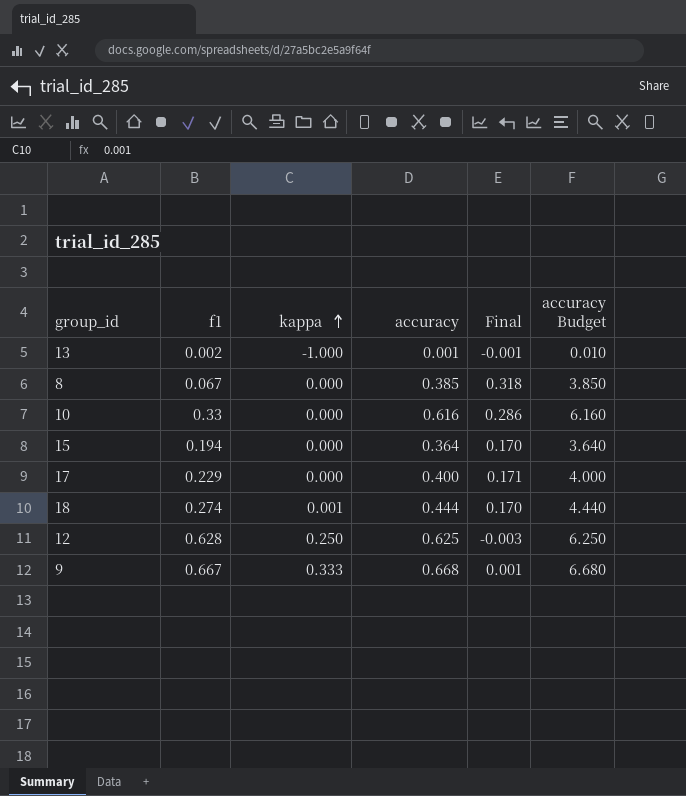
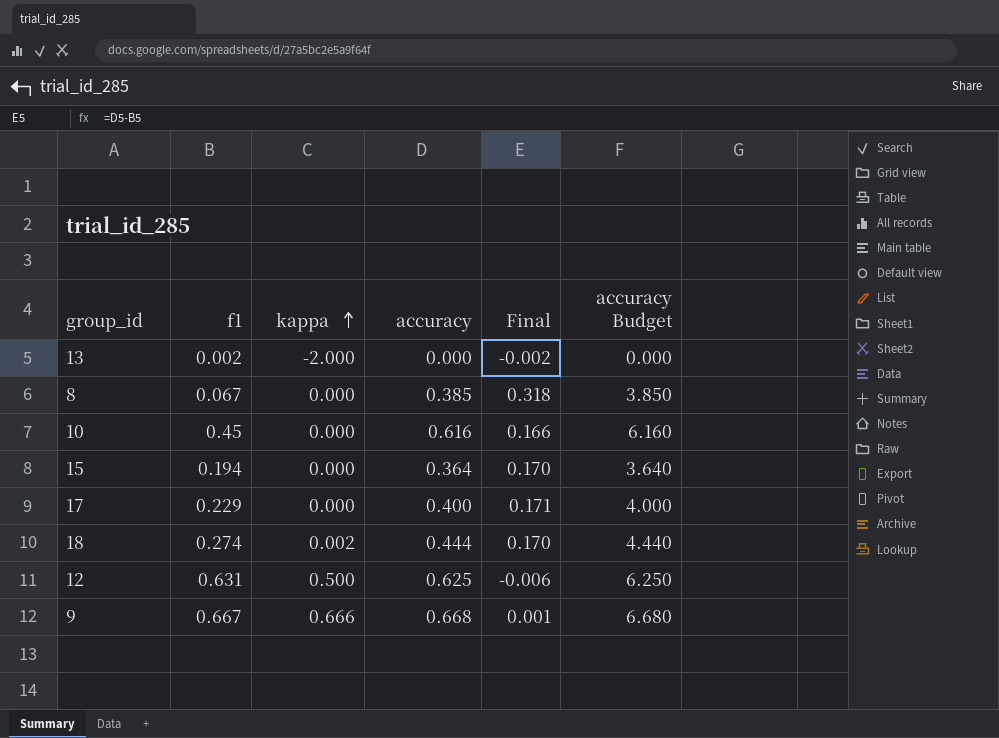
13 | kappa: -1.000 -> -2.000
13 | accuracy: 0.001 -> 0.000
13 | Final: -0.001 -> -0.002
13 | accuracy Budget: 0.010 -> 0.000
10 | f1: 0.33 -> 0.45
10 | Final: 0.286 -> 0.166
18 | kappa: 0.001 -> 0.002
12 | f1: 0.628 -> 0.631
12 | kappa: 0.250 -> 0.500
12 | Final: -0.003 -> -0.006
9 | kappa: 0.333 -> 0.666

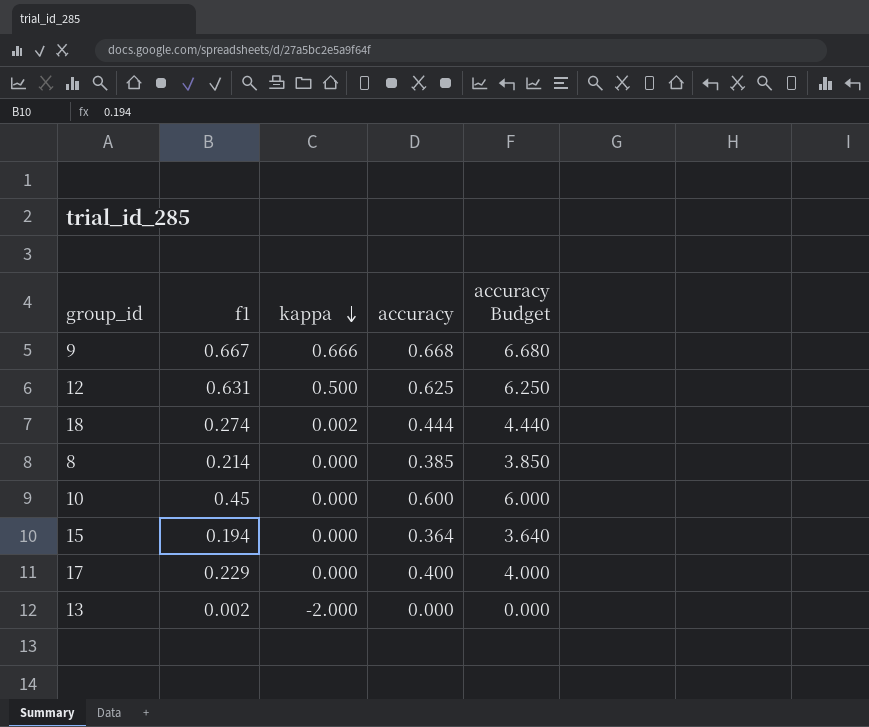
row order: kappa ascending -> kappa descending
column Final | formula: [accuracy] - [f1] -> none
8 | f1: 0.067 -> 0.214
10 | accuracy: 0.616 -> 0.600
10 | accuracy Budget: 6.160 -> 6.000

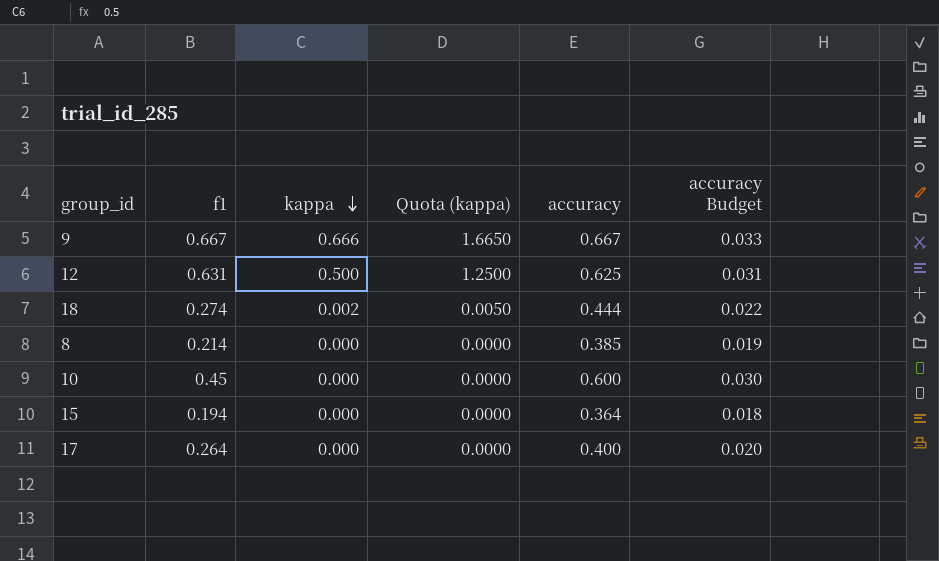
column Quota (kappa) | formula: none -> [kappa] * 2.5
column accuracy Budget | formula: [accuracy] * 10 -> [accuracy] * 0.05
row 13: 0.002 | -2.000 | 0.000 | 0.000 -> none
9 | accuracy: 0.668 -> 0.667
17 | f1: 0.229 -> 0.264

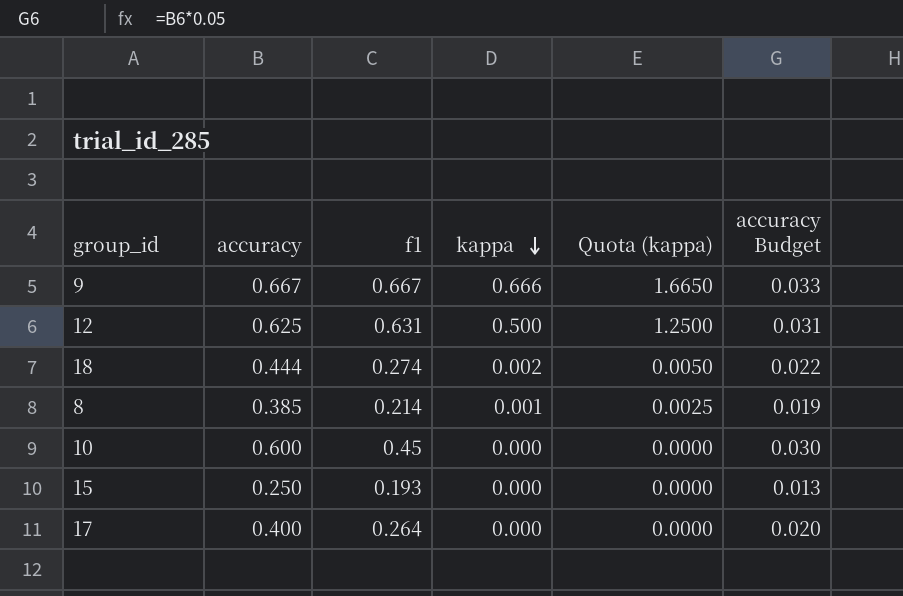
column accuracy | position: 5 -> 2
8 | kappa: 0.000 -> 0.001
8 | Quota (kappa): 0.0000 -> 0.0025
15 | accuracy: 0.364 -> 0.250
15 | f1: 0.194 -> 0.193
15 | accuracy Budget: 0.018 -> 0.013

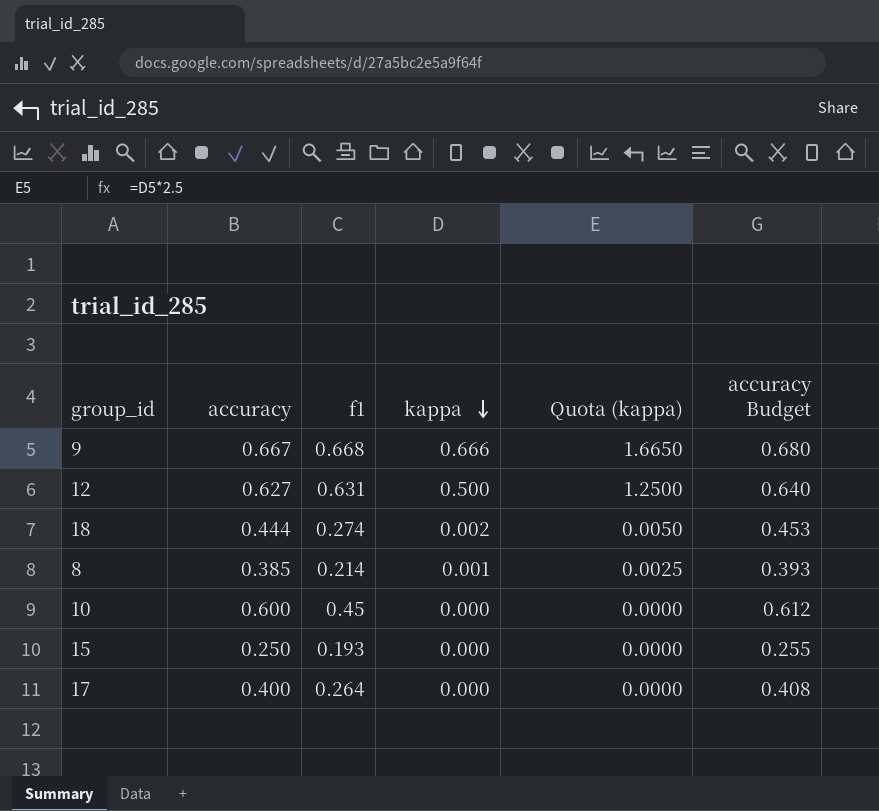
column accuracy Budget | formula: [accuracy] * 0.05 -> [accuracy] * 1.02
9 | f1: 0.667 -> 0.668
12 | accuracy: 0.625 -> 0.627

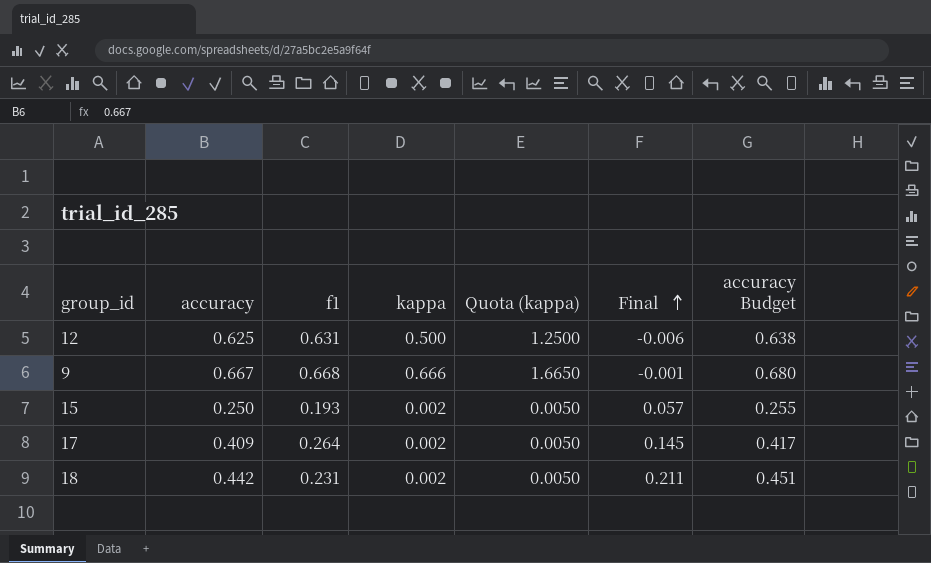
row order: kappa descending -> Final ascending
column Final | formula: none -> [accuracy] - [f1]
row 8: 0.385 | 0.214 | 0.001 | 0.0025 | 0.393 -> none
row 10: 0.600 | 0.45 | 0.000 | 0.0000 | 0.612 -> none
12 | accuracy: 0.627 -> 0.625
12 | accuracy Budget: 0.640 -> 0.638
15 | kappa: 0.000 -> 0.002
15 | Quota (kappa): 0.0000 -> 0.0050
17 | accuracy: 0.400 -> 0.409
17 | kappa: 0.000 -> 0.002
17 | Quota (kappa): 0.0000 -> 0.0050
17 | accuracy Budget: 0.408 -> 0.417
18 | accuracy: 0.444 -> 0.442
18 | f1: 0.274 -> 0.231
18 | accuracy Budget: 0.453 -> 0.451

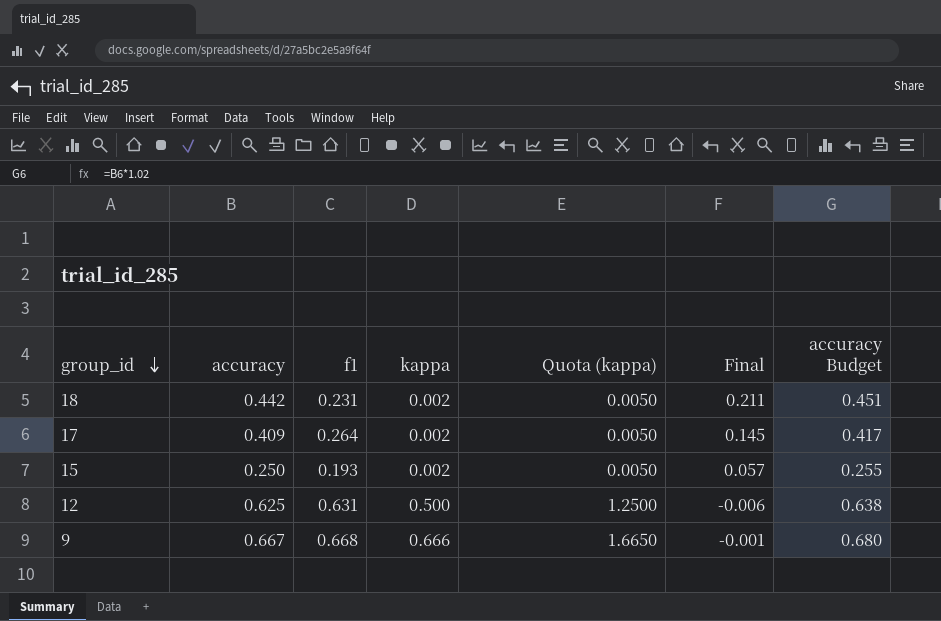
row order: Final ascending -> group_id descending

